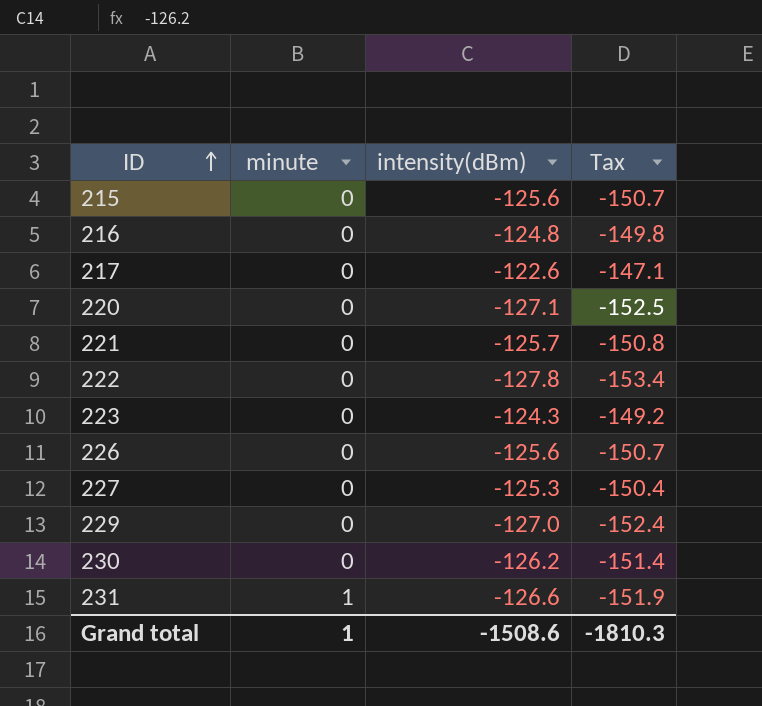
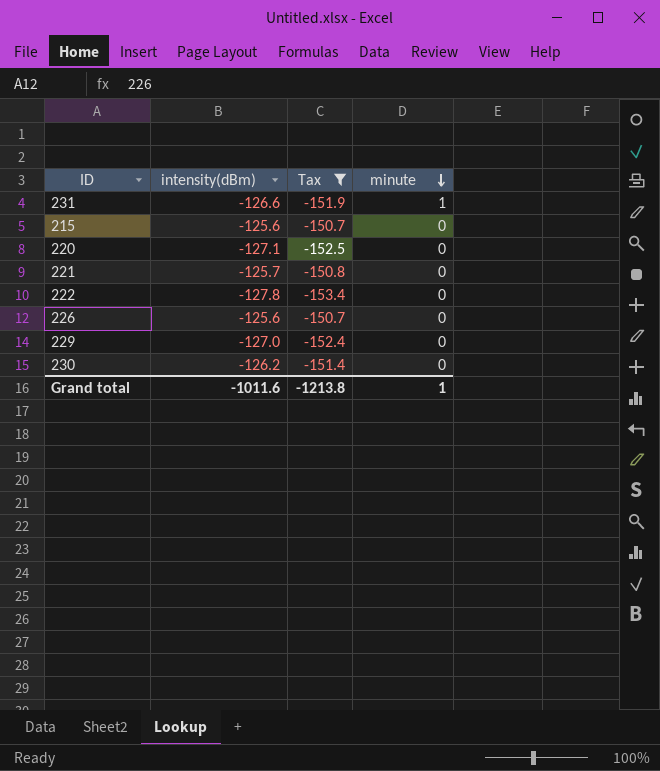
filter: none -> Tax <= -150.7
row order: ID ascending -> minute descending
column minute | position: 2 -> 4
Grand total | intensity(dBm): -1508.6 -> -1011.6
Grand total | Tax: -1810.3 -> -1213.8

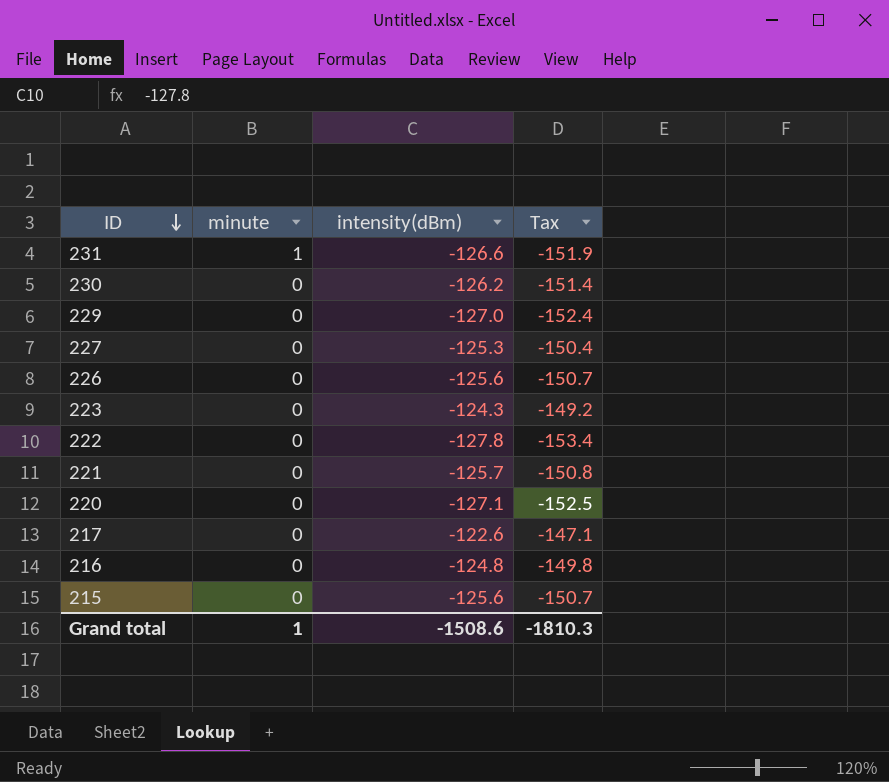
filter: Tax <= -150.7 -> none
row order: minute descending -> ID descending
column minute | position: 4 -> 2
Grand total | intensity(dBm): -1011.6 -> -1508.6
Grand total | Tax: -1213.8 -> -1810.3

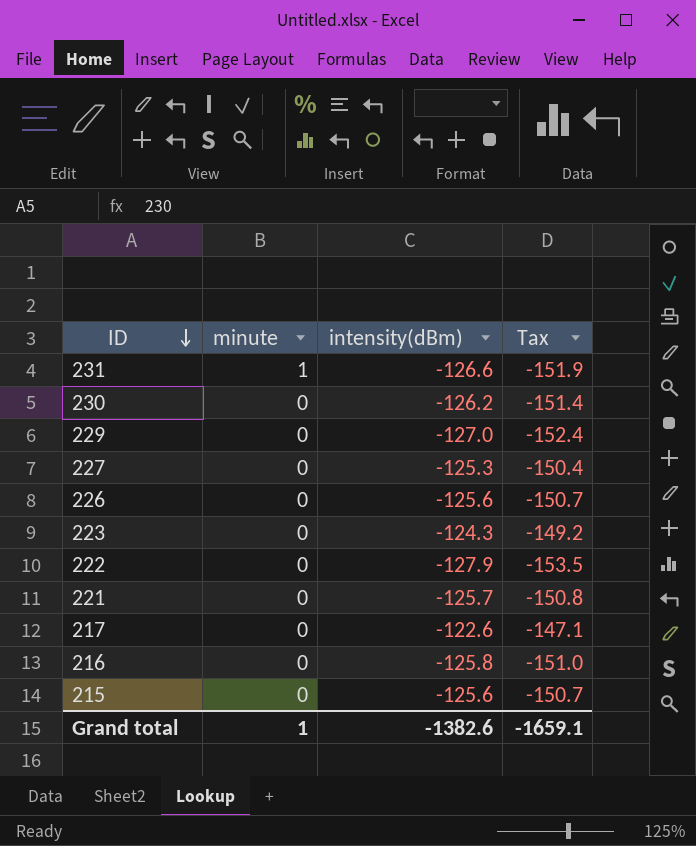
row 220: 0 | -127.1 | -152.5 -> none
222 | intensity(dBm): -127.8 -> -127.9
222 | Tax: -153.4 -> -153.5
216 | intensity(dBm): -124.8 -> -125.8
216 | Tax: -149.8 -> -151.0
Grand total | intensity(dBm): -1508.6 -> -1382.6
Grand total | Tax: -1810.3 -> -1659.1

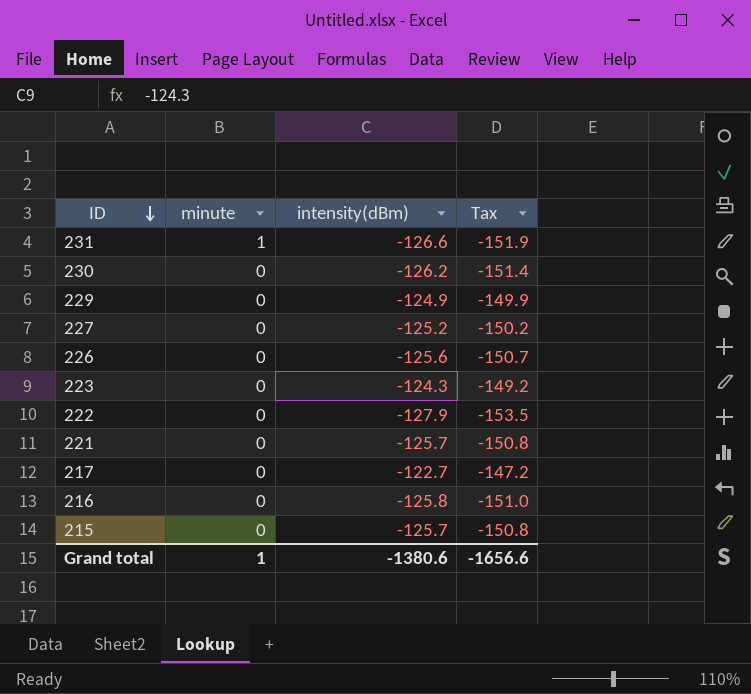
229 | intensity(dBm): -127.0 -> -124.9
229 | Tax: -152.4 -> -149.9
227 | intensity(dBm): -125.3 -> -125.2
227 | Tax: -150.4 -> -150.2
217 | intensity(dBm): -122.6 -> -122.7
217 | Tax: -147.1 -> -147.2
215 | intensity(dBm): -125.6 -> -125.7
215 | Tax: -150.7 -> -150.8
Grand total | intensity(dBm): -1382.6 -> -1380.6
Grand total | Tax: -1659.1 -> -1656.6

